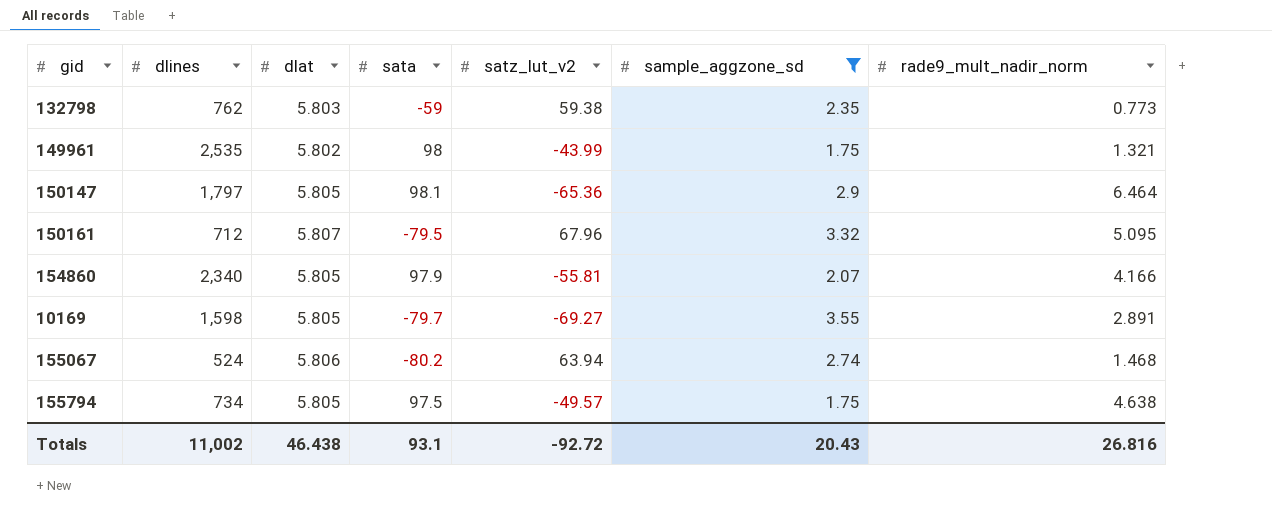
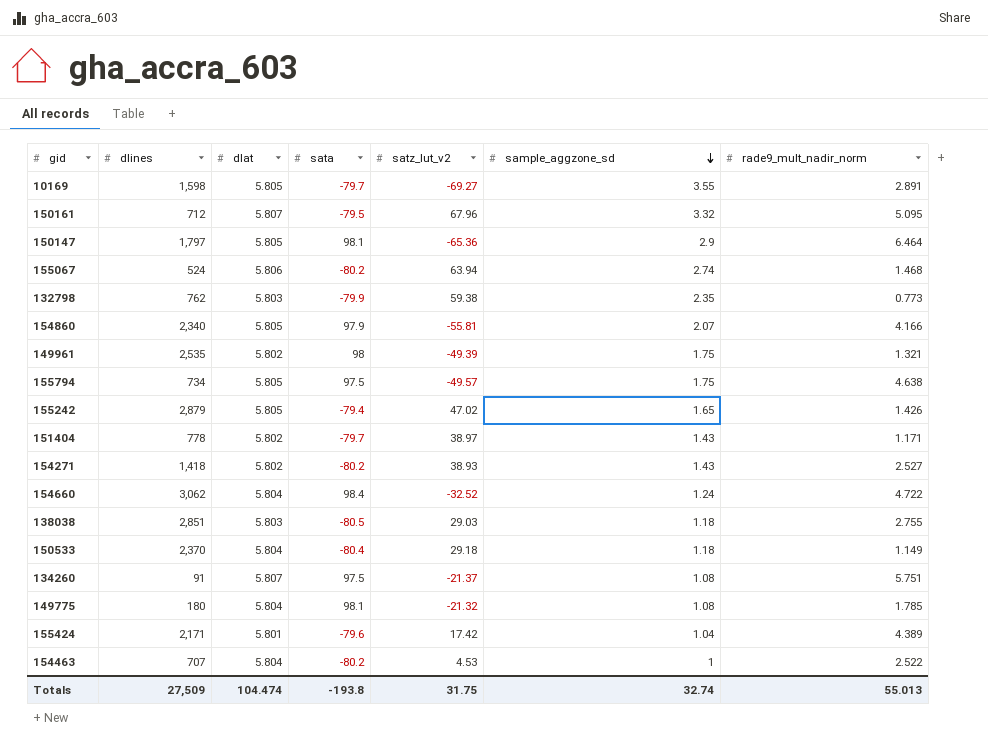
filter: sample_aggzone_sd >= 1.75 -> none
row order: none -> sample_aggzone_sd descending
132798 | sata: -59 -> -79.9
149961 | satz_lut_v2: -43.99 -> -49.39
Totals | dlines: 11,002 -> 27,509
Totals | dlat: 46.438 -> 104.474
Totals | sata: 93.1 -> -193.8
Totals | satz_lut_v2: -92.72 -> 31.75
Totals | sample_aggzone_sd: 20.43 -> 32.74
Totals | rade9_mult_nadir_norm: 26.816 -> 55.013

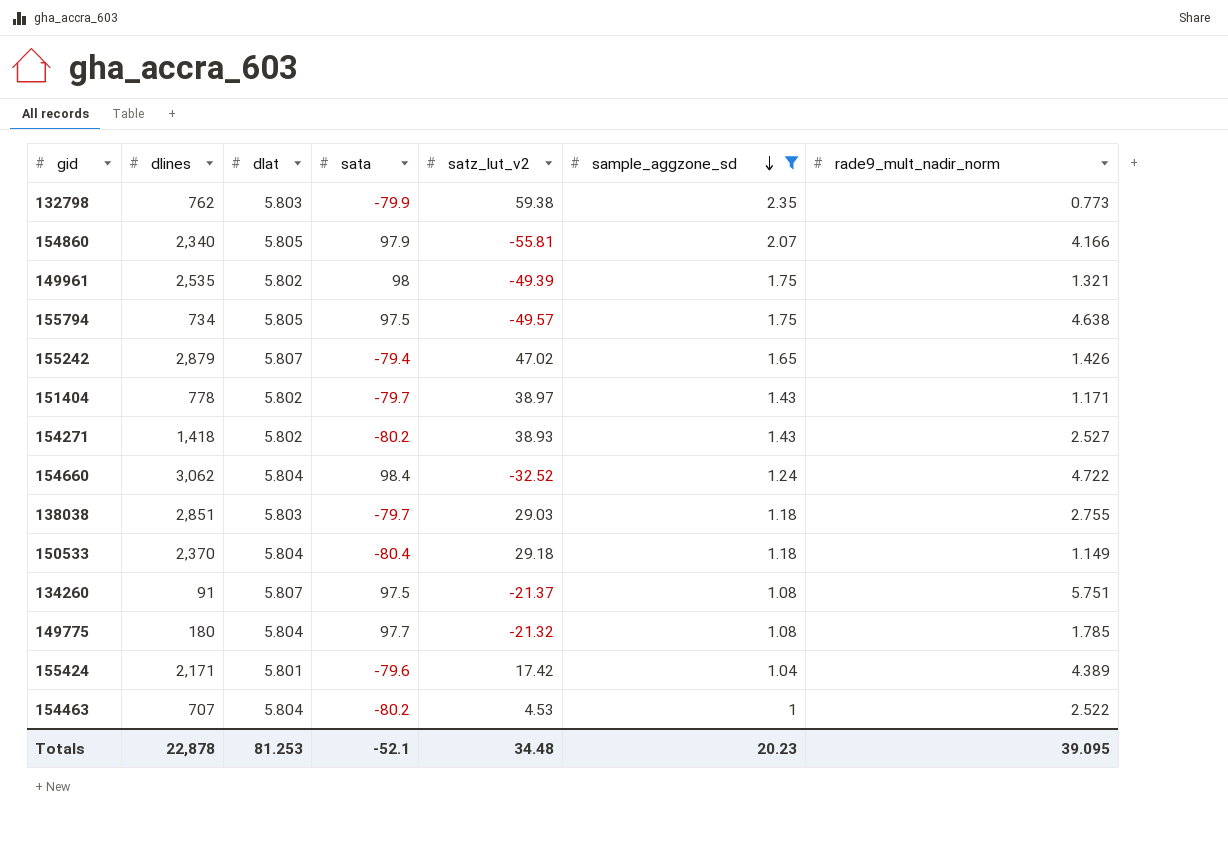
filter: none -> sample_aggzone_sd <= 2.35
155242 | dlat: 5.805 -> 5.807
138038 | sata: -80.5 -> -79.7
149775 | sata: 98.1 -> 97.7
Totals | dlines: 27,509 -> 22,878
Totals | dlat: 104.474 -> 81.253
Totals | sata: -193.8 -> -52.1
Totals | satz_lut_v2: 31.75 -> 34.48
Totals | sample_aggzone_sd: 32.74 -> 20.23
Totals | rade9_mult_nadir_norm: 55.013 -> 39.095

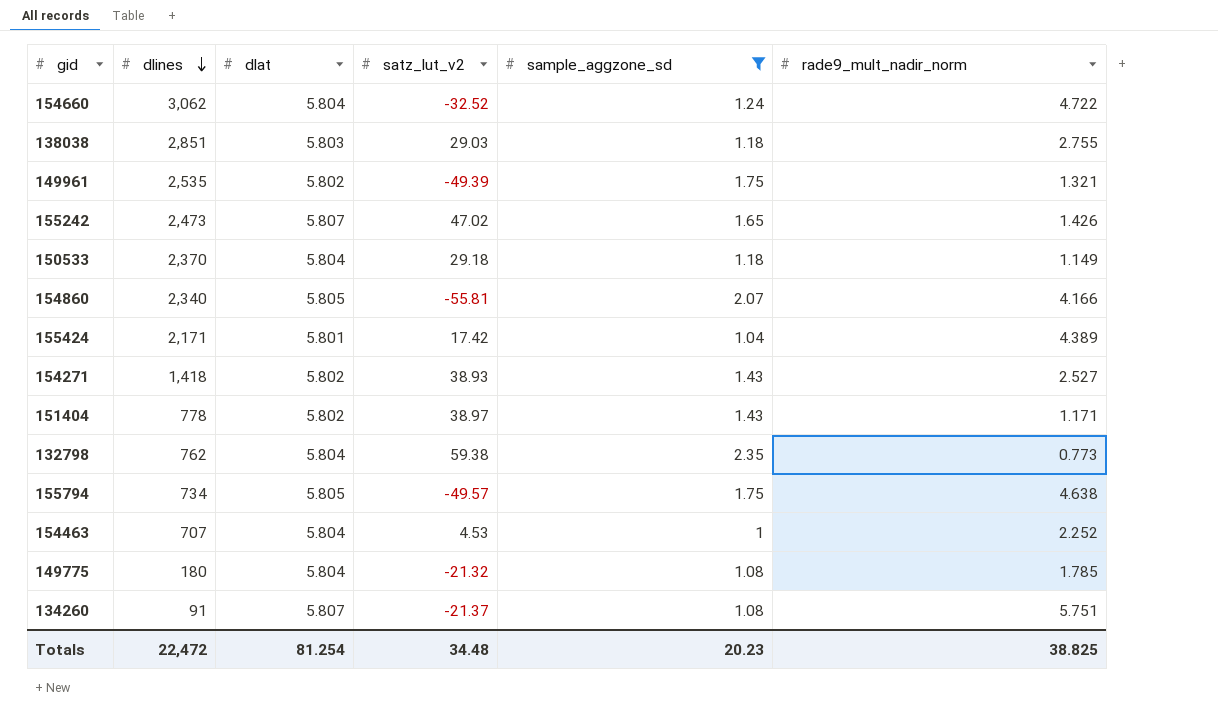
row order: sample_aggzone_sd descending -> dlines descending
column sata | position: 4 -> none
155242 | dlines: 2,879 -> 2,473
132798 | dlat: 5.803 -> 5.804
154463 | rade9_mult_nadir_norm: 2.522 -> 2.252
Totals | dlines: 22,878 -> 22,472
Totals | dlat: 81.253 -> 81.254
Totals | rade9_mult_nadir_norm: 39.095 -> 38.825

